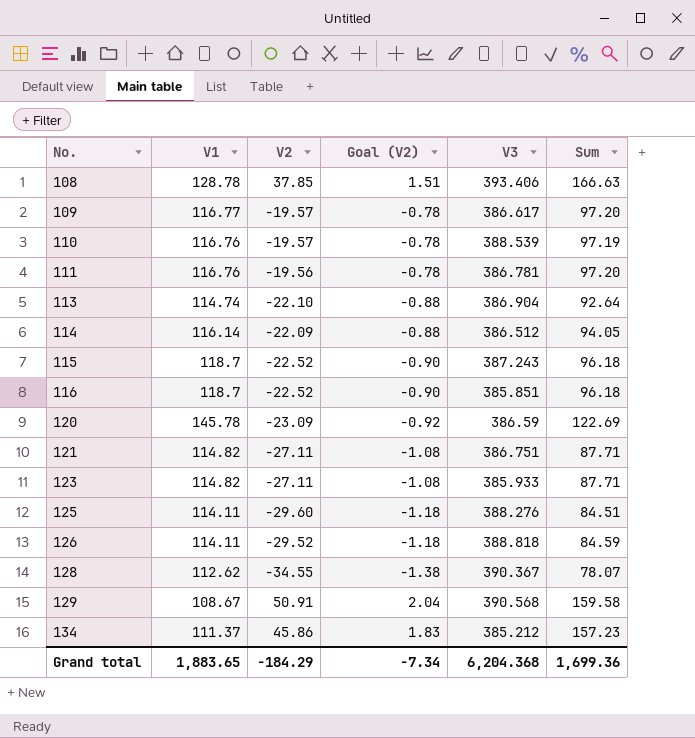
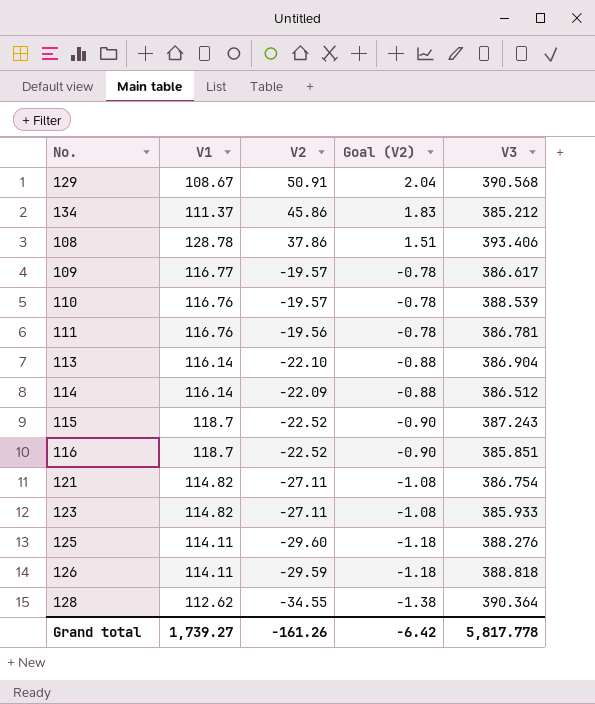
row order: No. ascending -> Goal (V2) descending
column Sum | formula: [V1] + [V2] -> none
row 120: 145.78 | -23.09 | -0.92 | 386.59 | 122.69 -> none
108 | V2: 37.85 -> 37.86
113 | V1: 114.74 -> 116.14
121 | V3: 386.751 -> 386.754
126 | V2: -29.52 -> -29.59
128 | V3: 390.367 -> 390.364
Grand total | V1: 1,883.65 -> 1,739.27
Grand total | V2: -184.29 -> -161.26
Grand total | Goal (V2): -7.34 -> -6.42
Grand total | V3: 6,204.368 -> 5,817.778

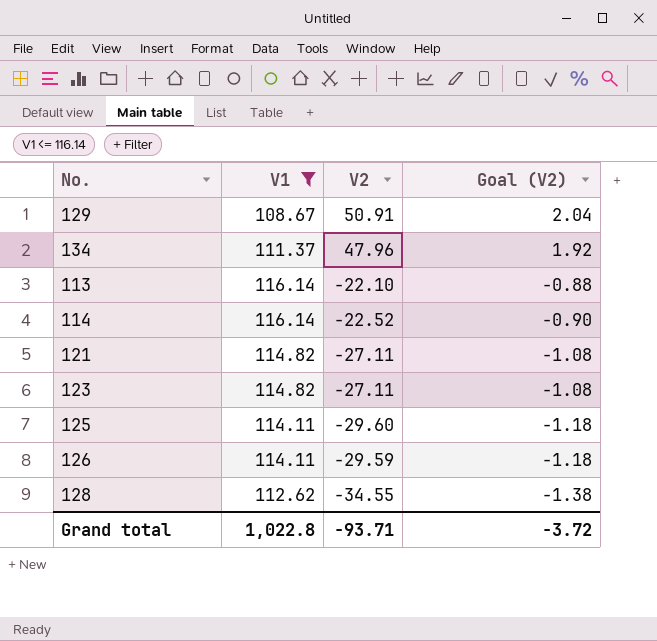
filter: none -> V1 <= 116.14
column V3 | position: 5 -> none
134 | V2: 45.86 -> 47.96
134 | Goal (V2): 1.83 -> 1.92
114 | V2: -22.09 -> -22.52
114 | Goal (V2): -0.88 -> -0.90
Grand total | V1: 1,739.27 -> 1,022.8
Grand total | V2: -161.26 -> -93.71
Grand total | Goal (V2): -6.42 -> -3.72

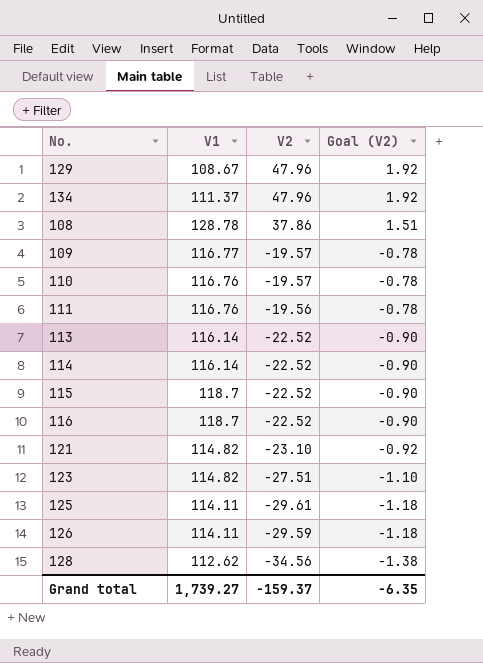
filter: V1 <= 116.14 -> none
129 | V2: 50.91 -> 47.96
129 | Goal (V2): 2.04 -> 1.92
113 | V2: -22.10 -> -22.52
113 | Goal (V2): -0.88 -> -0.90
121 | V2: -27.11 -> -23.10
121 | Goal (V2): -1.08 -> -0.92
123 | V2: -27.11 -> -27.51
123 | Goal (V2): -1.08 -> -1.10
125 | V2: -29.60 -> -29.61
128 | V2: -34.55 -> -34.56
Grand total | V1: 1,022.8 -> 1,739.27
Grand total | V2: -93.71 -> -159.37
Grand total | Goal (V2): -3.72 -> -6.35

